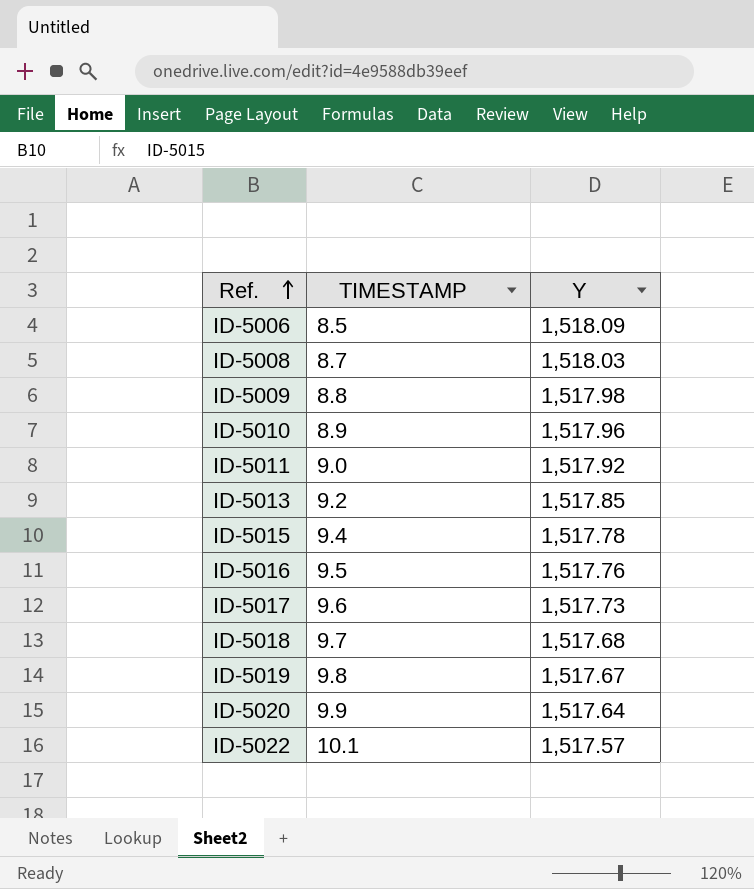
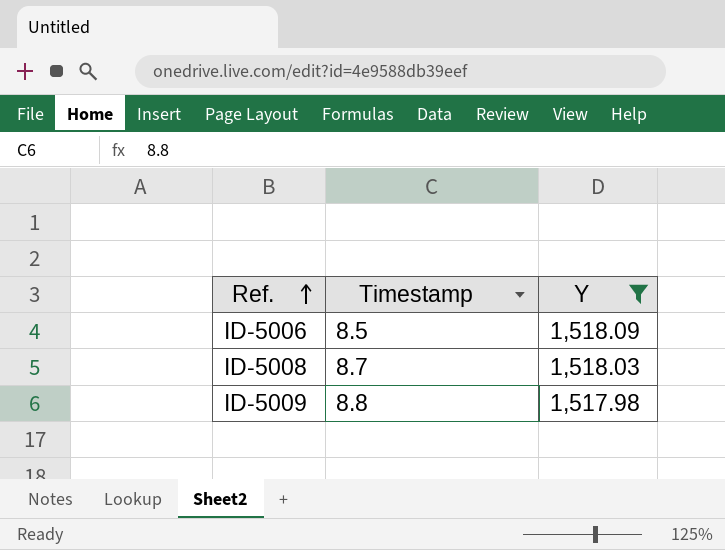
filter: none -> Y >= 1,517.98
column name: TIMESTAMP -> Timestamp

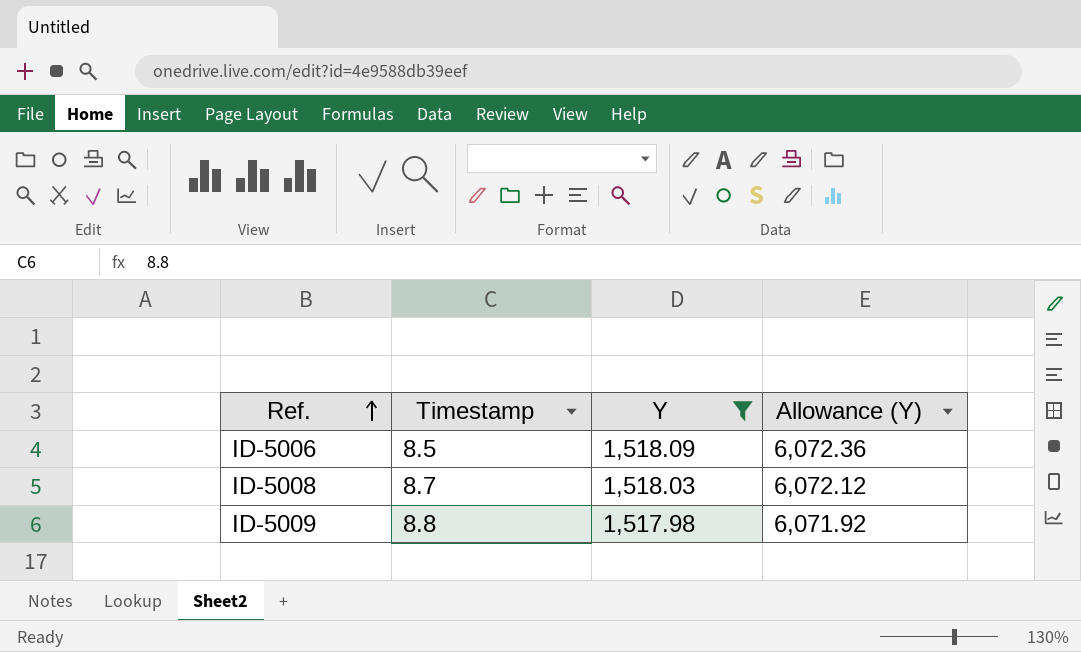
column Allowance (Y) | formula: none -> [Y] * 4

